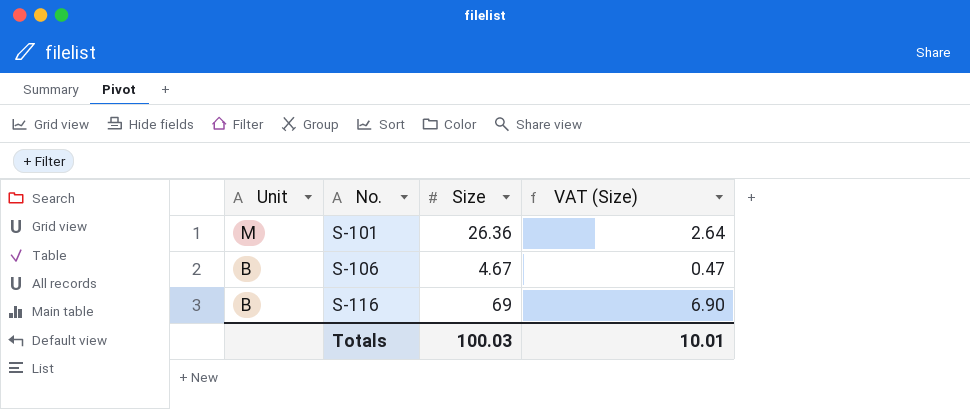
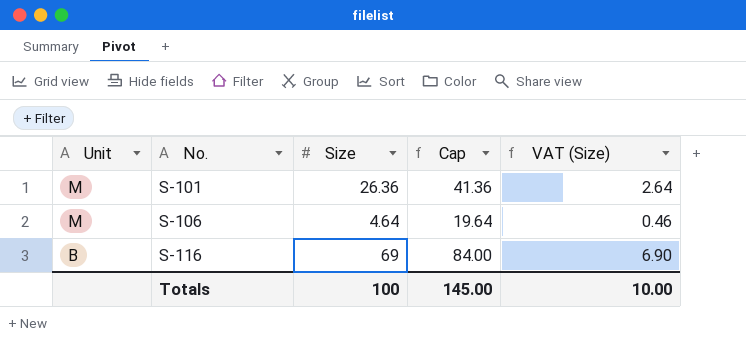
column Cap | formula: none -> [Size] + 15
S-106 | Unit: B -> M
S-106 | Size: 4.67 -> 4.64
S-106 | VAT (Size): 0.47 -> 0.46
Totals | Size: 100.03 -> 100
Totals | VAT (Size): 10.01 -> 10.00

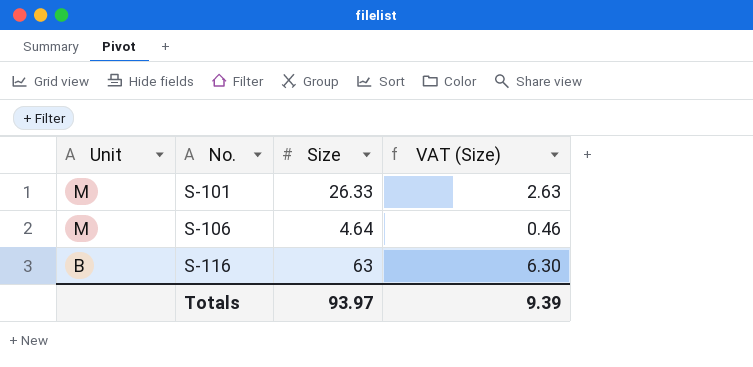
column Cap | formula: [Size] + 15 -> none
S-101 | Size: 26.36 -> 26.33
S-101 | VAT (Size): 2.64 -> 2.63
S-116 | Size: 69 -> 63
S-116 | VAT (Size): 6.90 -> 6.30
Totals | Size: 100 -> 93.97
Totals | VAT (Size): 10.00 -> 9.39

